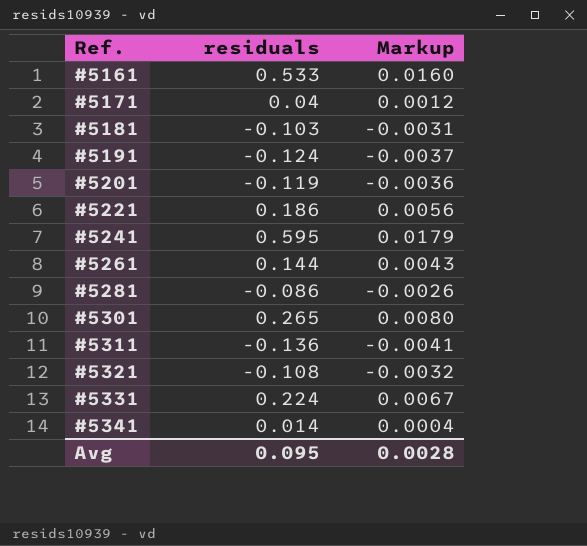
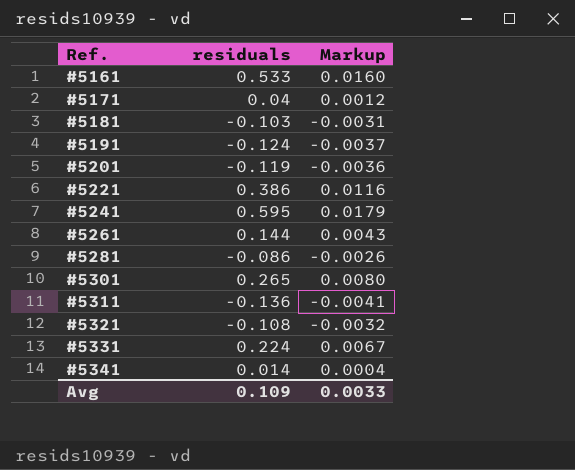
#5221 | residuals: 0.186 -> 0.386
#5221 | Markup: 0.0056 -> 0.0116
Avg | residuals: 0.095 -> 0.109
Avg | Markup: 0.0028 -> 0.0033

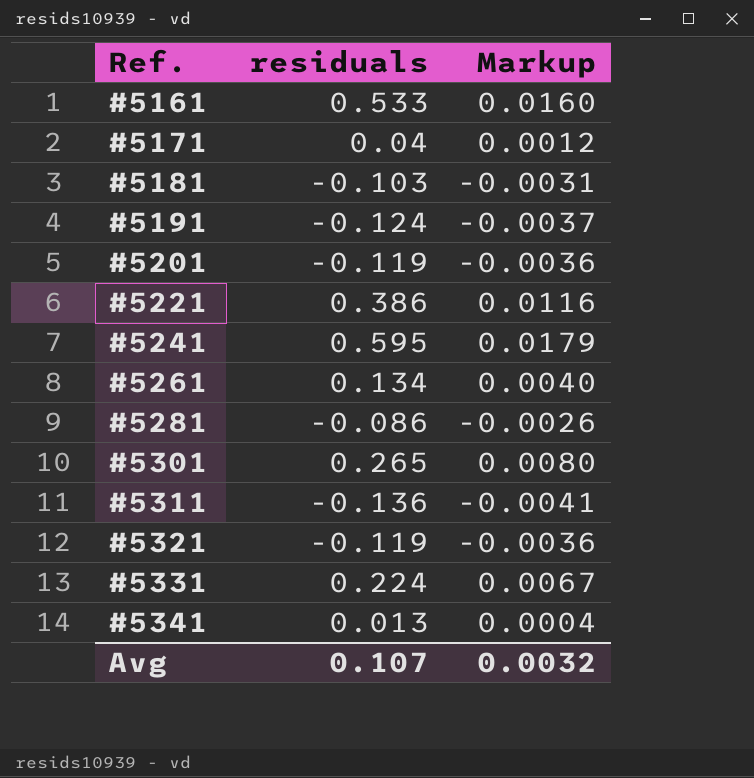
#5261 | residuals: 0.144 -> 0.134
#5261 | Markup: 0.0043 -> 0.0040
#5321 | residuals: -0.108 -> -0.119
#5321 | Markup: -0.0032 -> -0.0036
#5341 | residuals: 0.014 -> 0.013
Avg | residuals: 0.109 -> 0.107
Avg | Markup: 0.0033 -> 0.0032

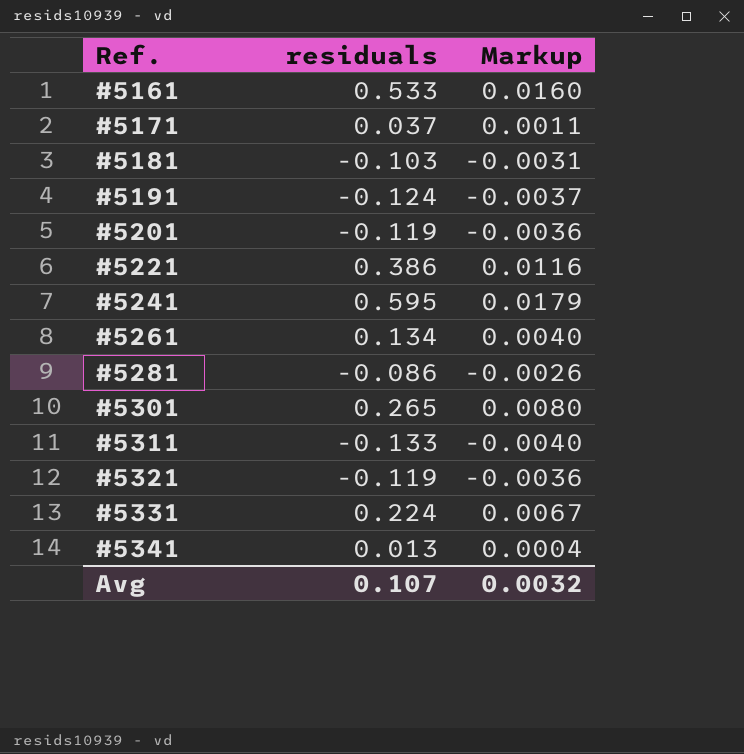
#5171 | residuals: 0.04 -> 0.037
#5171 | Markup: 0.0012 -> 0.0011
#5311 | residuals: -0.136 -> -0.133
#5311 | Markup: -0.0041 -> -0.0040

